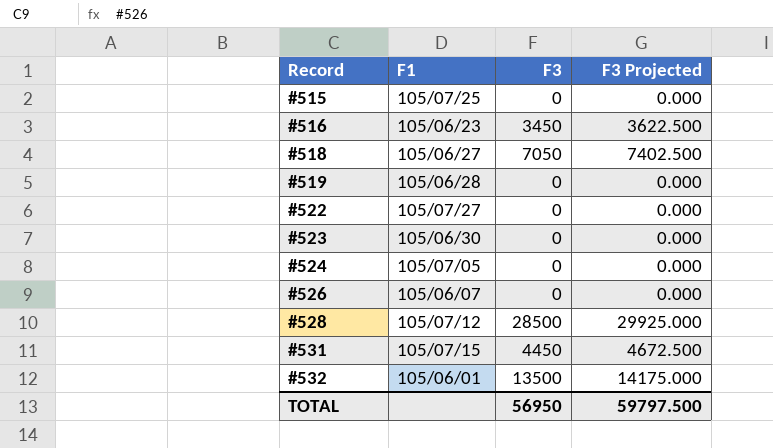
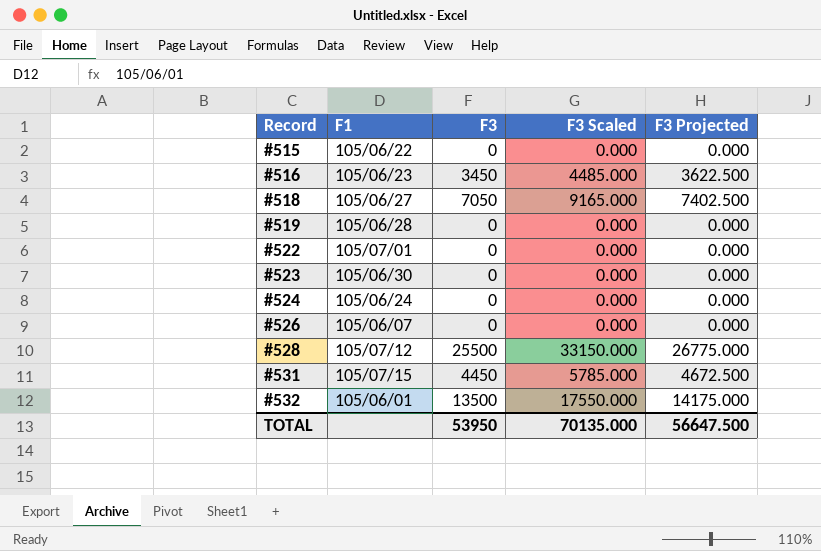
column F3 Scaled | formula: none -> [F3] * 1.3
#515 | F1: 105/07/25 -> 105/06/22
#522 | F1: 105/07/27 -> 105/07/01
#524 | F1: 105/07/05 -> 105/06/24
#528 | F3: 28500 -> 25500
#528 | F3 Projected: 29925.000 -> 26775.000
TOTAL | F3: 56950 -> 53950
TOTAL | F3 Projected: 59797.500 -> 56647.500

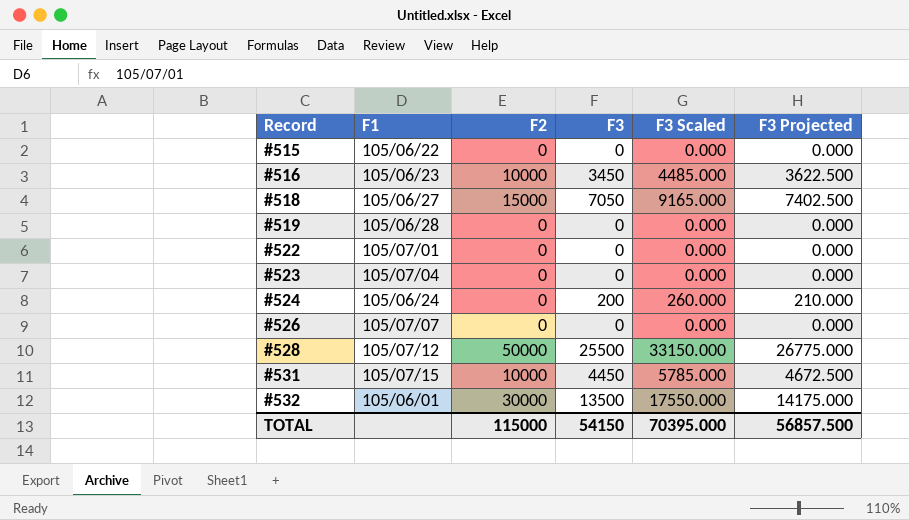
column F2 | position: none -> 3
#523 | F1: 105/06/30 -> 105/07/04
#524 | F3: 0 -> 200
#524 | F3 Scaled: 0.000 -> 260.000
#524 | F3 Projected: 0.000 -> 210.000
#526 | F1: 105/06/07 -> 105/07/07
TOTAL | F3: 53950 -> 54150
TOTAL | F3 Scaled: 70135.000 -> 70395.000
TOTAL | F3 Projected: 56647.500 -> 56857.500

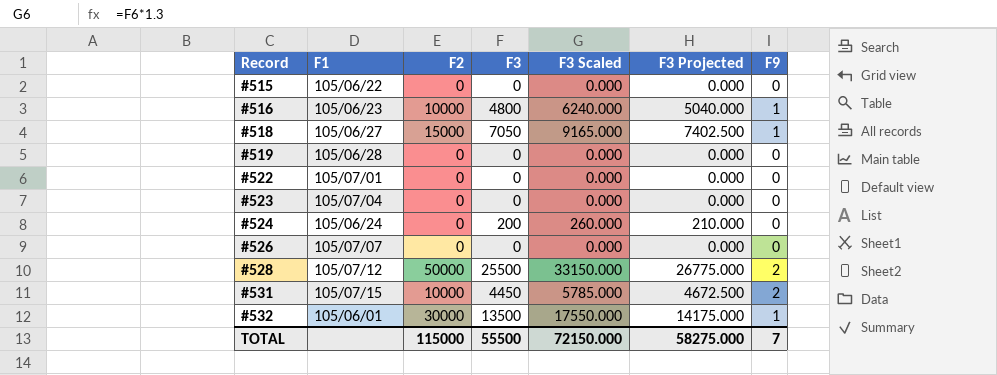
column F9 | position: none -> 7
#516 | F3: 3450 -> 4800
#516 | F3 Scaled: 4485.000 -> 6240.000
#516 | F3 Projected: 3622.500 -> 5040.000
TOTAL | F3: 54150 -> 55500
TOTAL | F3 Scaled: 70395.000 -> 72150.000
TOTAL | F3 Projected: 56857.500 -> 58275.000

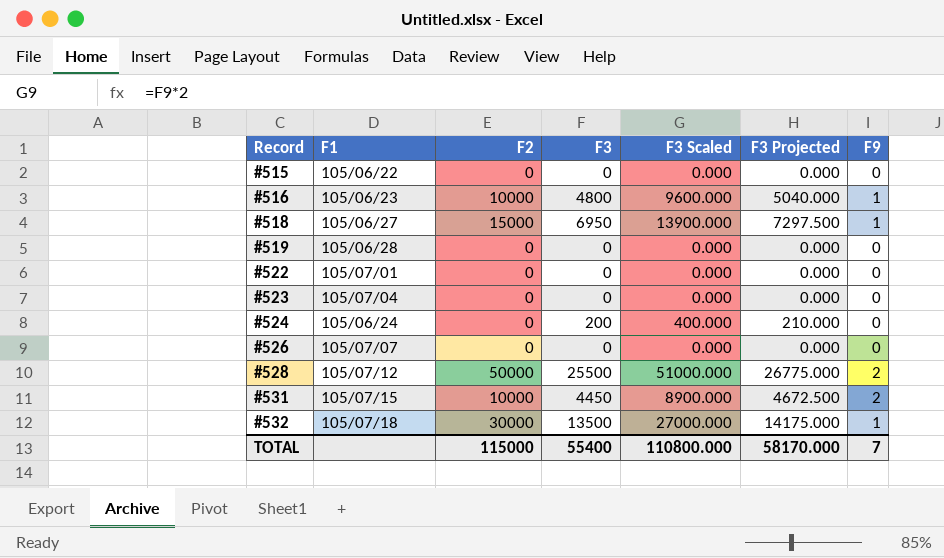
column F3 Scaled | formula: [F3] * 1.3 -> [F3] * 2
#518 | F3: 7050 -> 6950
#518 | F3 Projected: 7402.500 -> 7297.500
#532 | F1: 105/06/01 -> 105/07/18
TOTAL | F3: 55500 -> 55400
TOTAL | F3 Scaled: 72150.000 -> 110800.000
TOTAL | F3 Projected: 58275.000 -> 58170.000

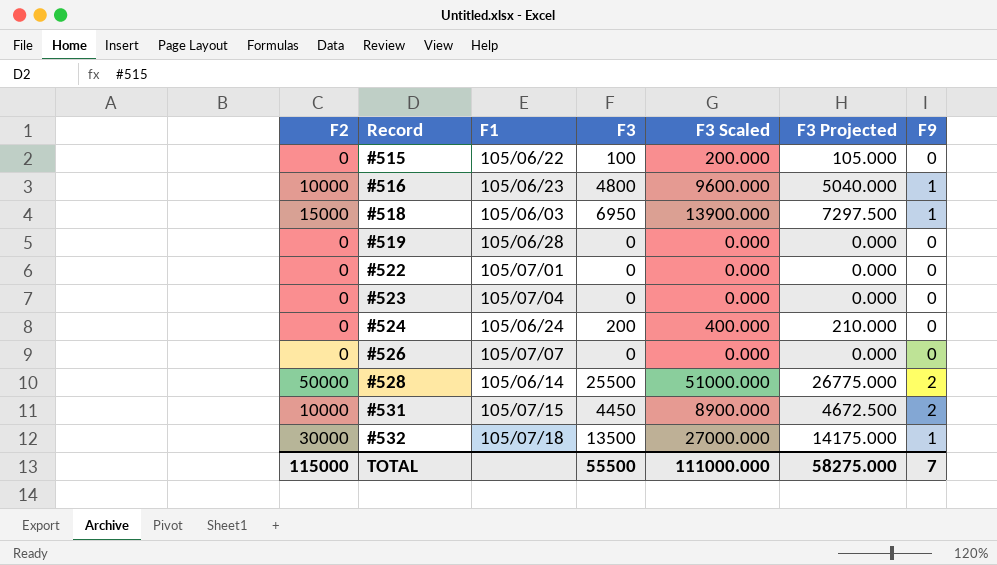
column F2 | position: 3 -> 1
#515 | F3: 0 -> 100
#515 | F3 Scaled: 0.000 -> 200.000
#515 | F3 Projected: 0.000 -> 105.000
#518 | F1: 105/06/27 -> 105/06/03
#528 | F1: 105/07/12 -> 105/06/14
TOTAL | F3: 55400 -> 55500
TOTAL | F3 Scaled: 110800.000 -> 111000.000
TOTAL | F3 Projected: 58170.000 -> 58275.000

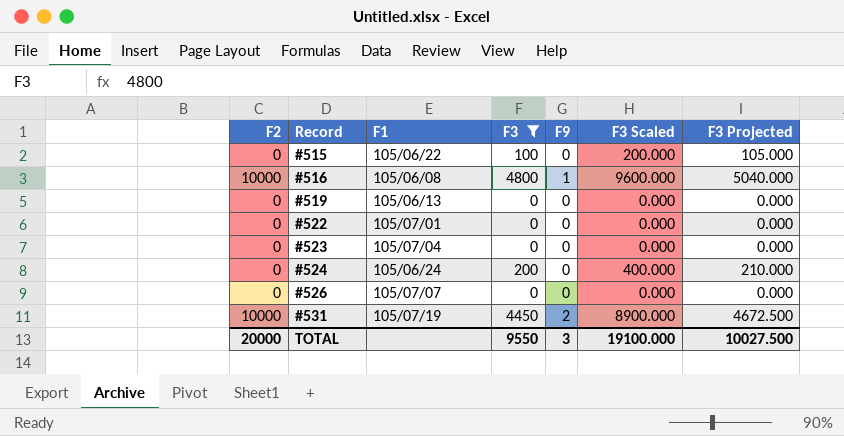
filter: none -> F3 <= 4800
column F9 | position: 7 -> 5
#516 | F1: 105/06/23 -> 105/06/08
#519 | F1: 105/06/28 -> 105/06/13
#531 | F1: 105/07/15 -> 105/07/19
TOTAL | F2: 115000 -> 20000
TOTAL | F3: 55500 -> 9550
TOTAL | F9: 7 -> 3
TOTAL | F3 Scaled: 111000.000 -> 19100.000
TOTAL | F3 Projected: 58275.000 -> 10027.500

